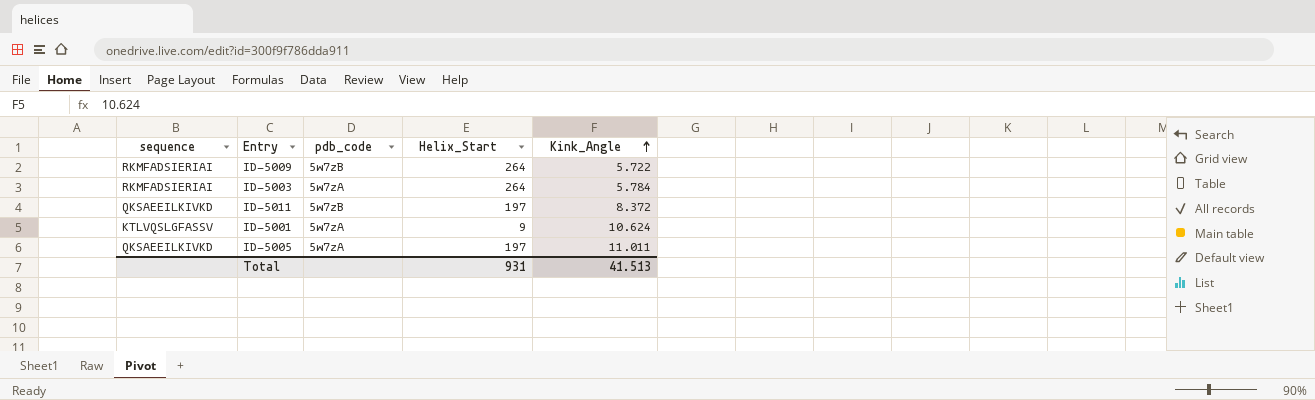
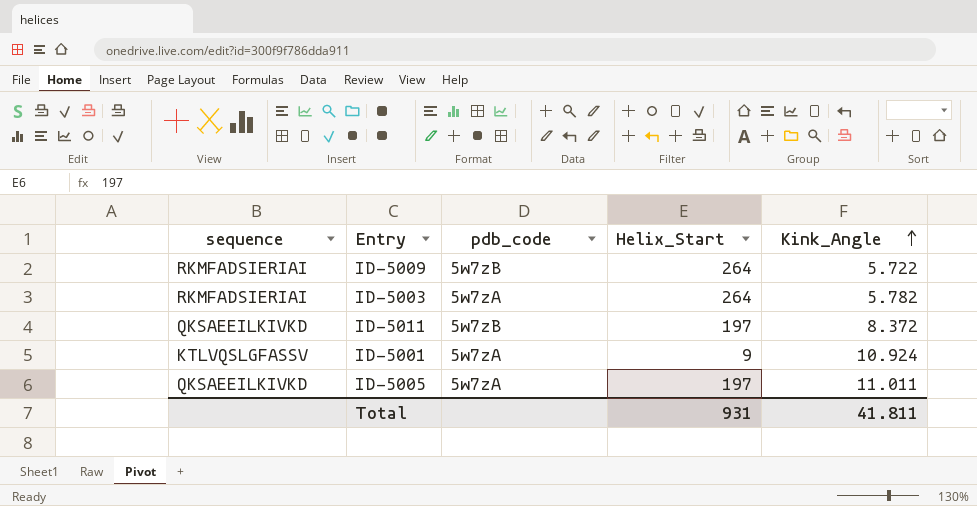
ID-5003 | Kink_Angle: 5.784 -> 5.782
ID-5001 | Kink_Angle: 10.624 -> 10.924
Total | Kink_Angle: 41.513 -> 41.811

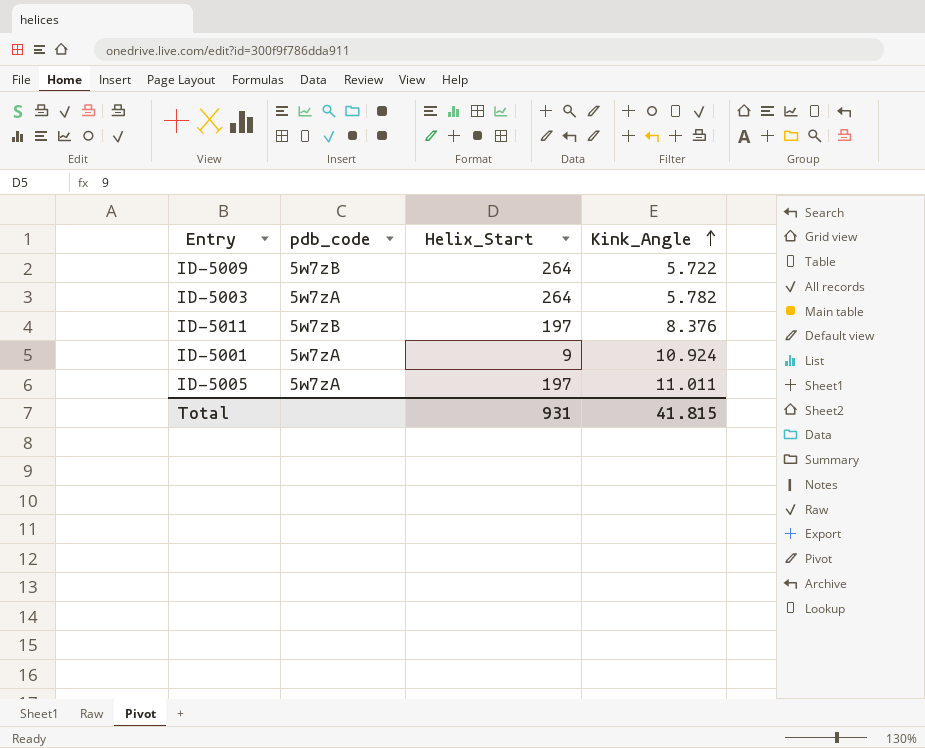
column sequence | position: 1 -> none
ID-5011 | Kink_Angle: 8.372 -> 8.376
Total | Kink_Angle: 41.811 -> 41.815

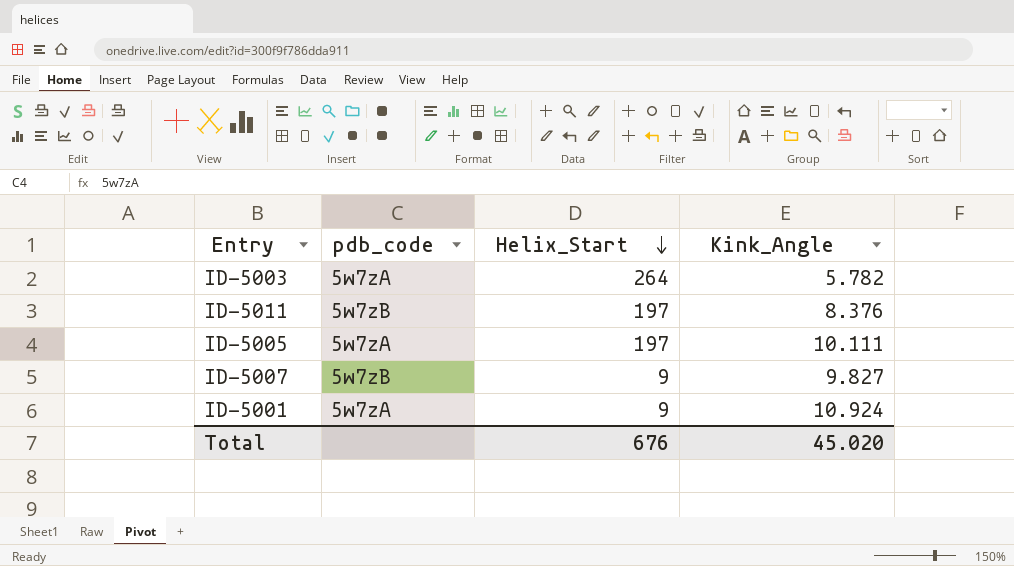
row order: Kink_Angle ascending -> Helix_Start descending
row ID-5009: 5w7zB | 264 | 5.722 -> none
ID-5005 | Kink_Angle: 11.011 -> 10.111
row ID-5007: none -> 5w7zB | 9 | 9.827
Total | Helix_Start: 931 -> 676
Total | Kink_Angle: 41.815 -> 45.020

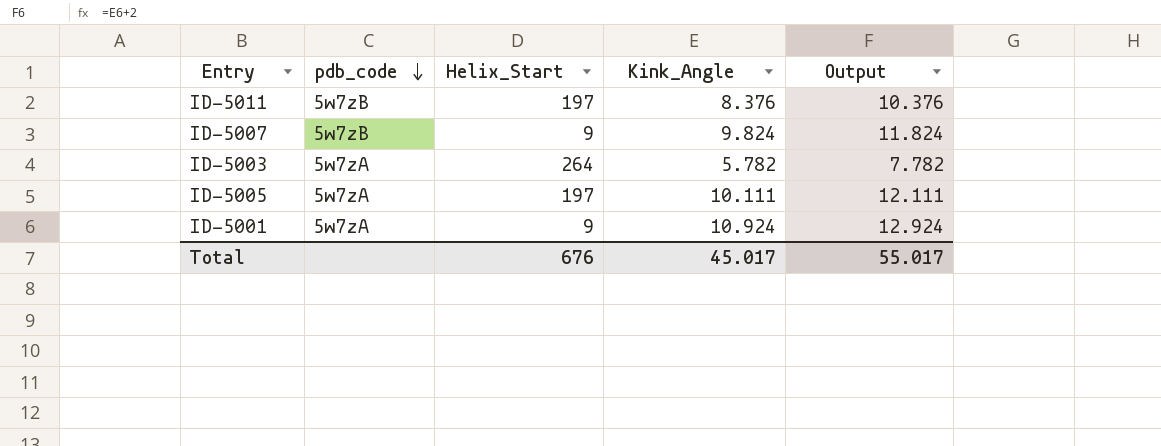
row order: Helix_Start descending -> pdb_code descending
column Output | formula: none -> [Kink_Angle] + 2
ID-5007 | Kink_Angle: 9.827 -> 9.824
Total | Kink_Angle: 45.020 -> 45.017

